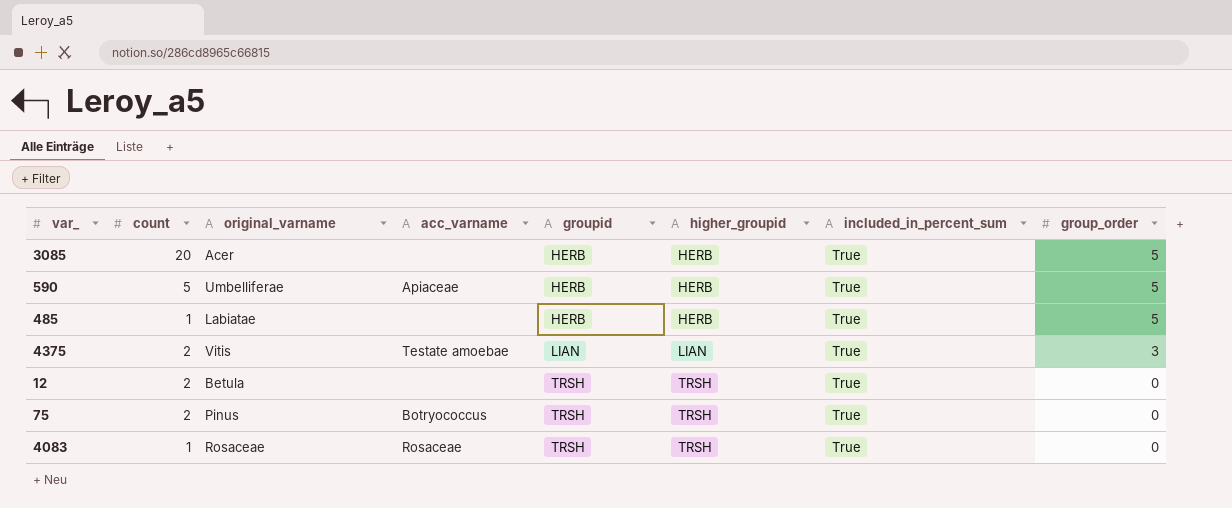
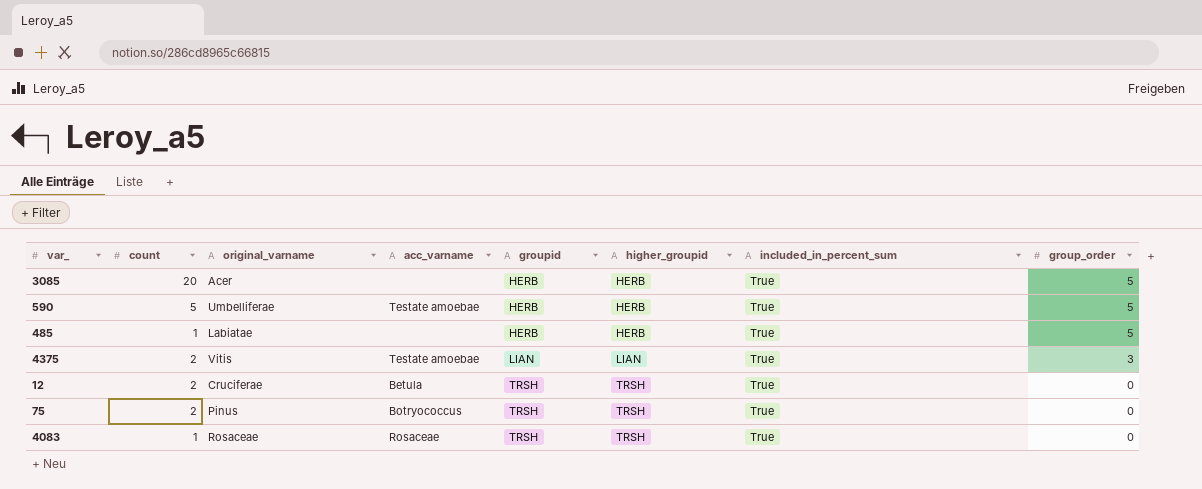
590 | acc_varname: Apiaceae -> Testate amoebae
12 | original_varname: Betula -> Cruciferae
12 | acc_varname: none -> Betula

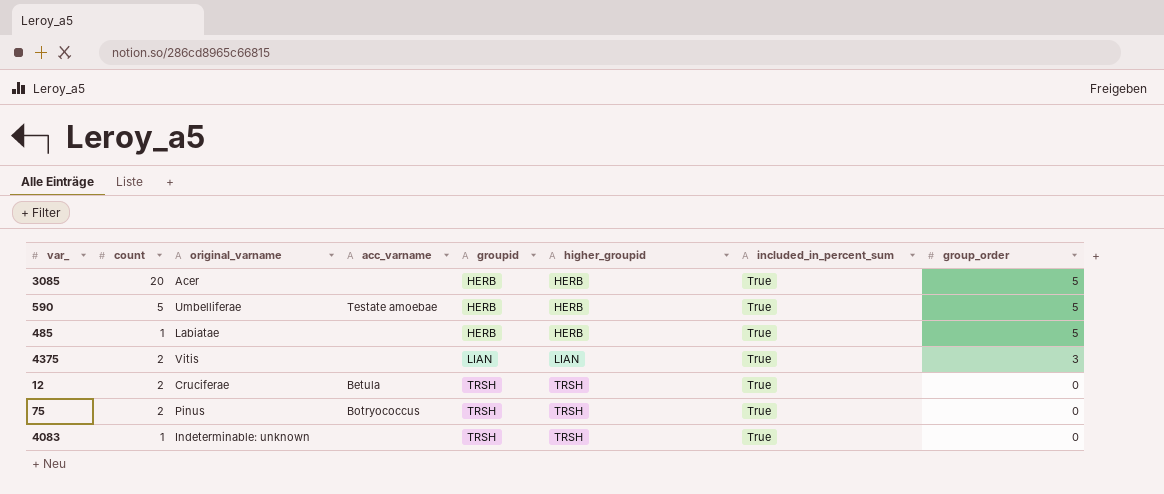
4375 | acc_varname: Testate amoebae -> none
4083 | original_varname: Rosaceae -> Indeterminable: unknown
4083 | acc_varname: Rosaceae -> none

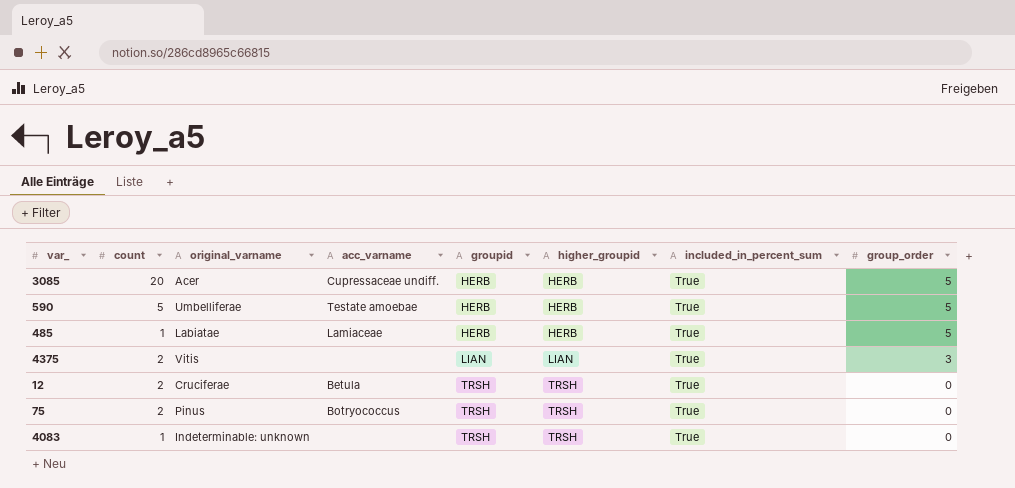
3085 | acc_varname: none -> Cupressaceae undiff.
485 | acc_varname: none -> Lamiaceae

